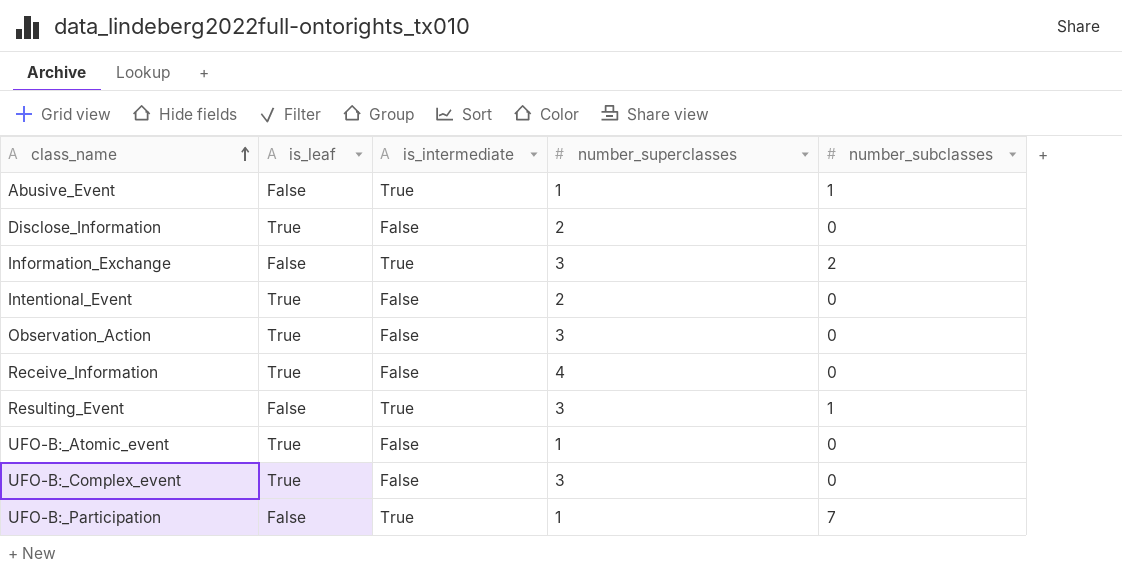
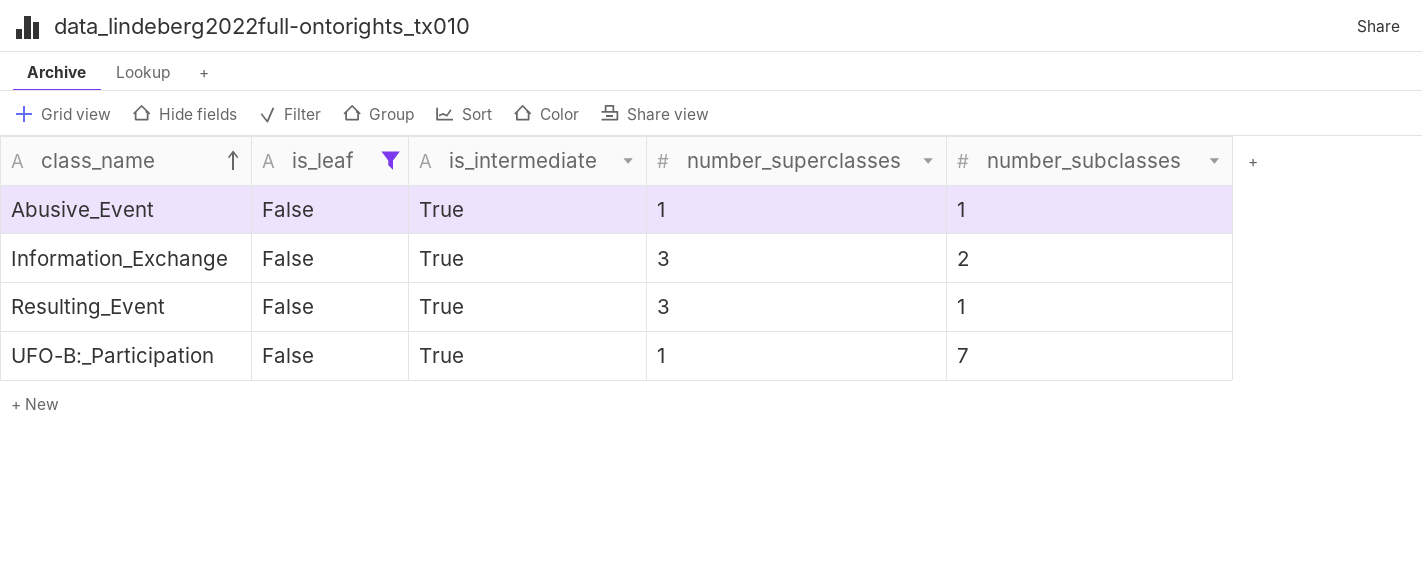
filter: none -> is_leaf = False

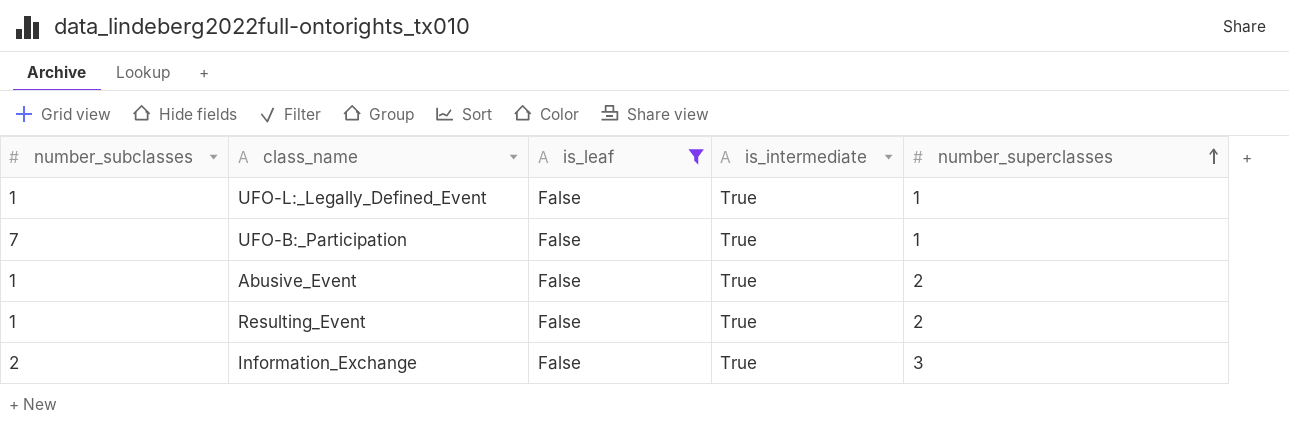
row order: class_name ascending -> number_superclasses ascending
column number_subclasses | position: 5 -> 1
row UFO-L:_Legally_Defined_Event: none -> 1 | False | True | 1
Abusive_Event | number_superclasses: 1 -> 2
Resulting_Event | number_superclasses: 3 -> 2

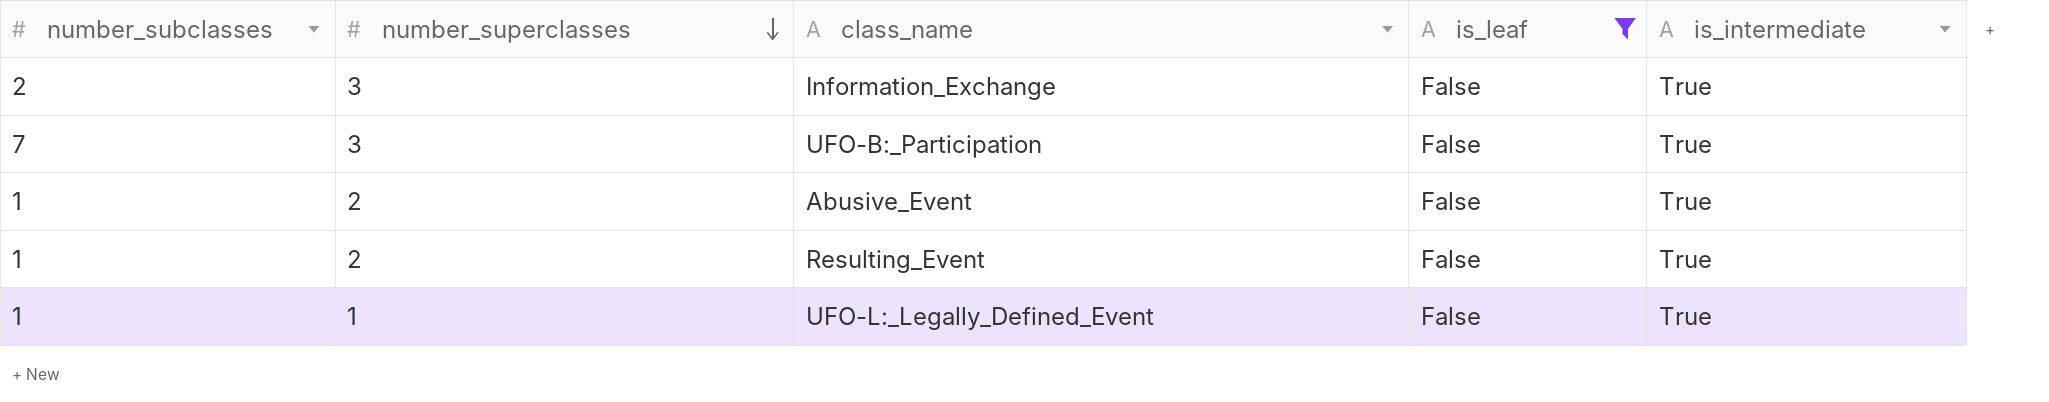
row order: number_superclasses ascending -> number_superclasses descending
column number_superclasses | position: 5 -> 2
UFO-B:_Participation | number_superclasses: 1 -> 3

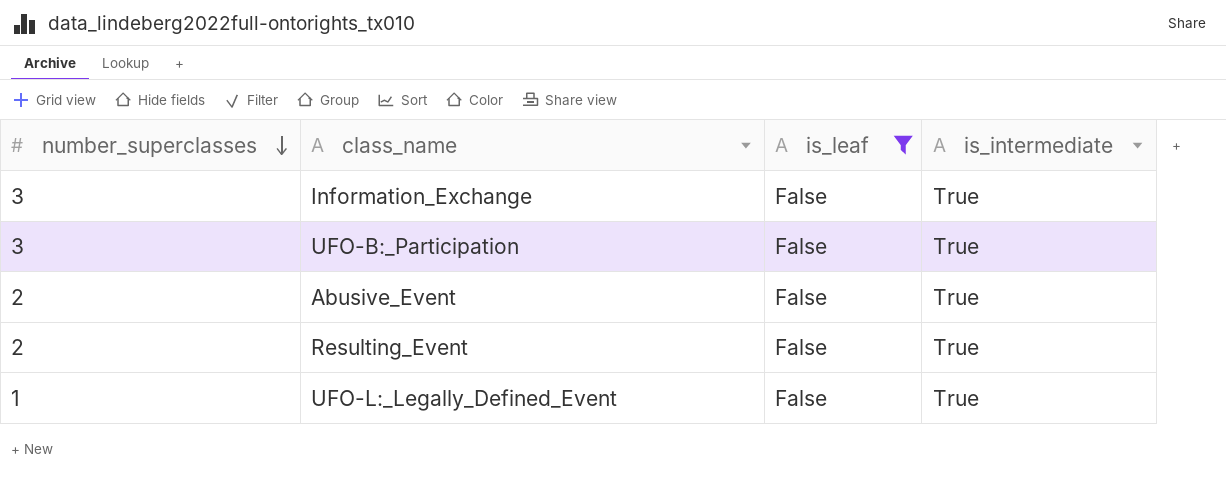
column number_subclasses | position: 1 -> none

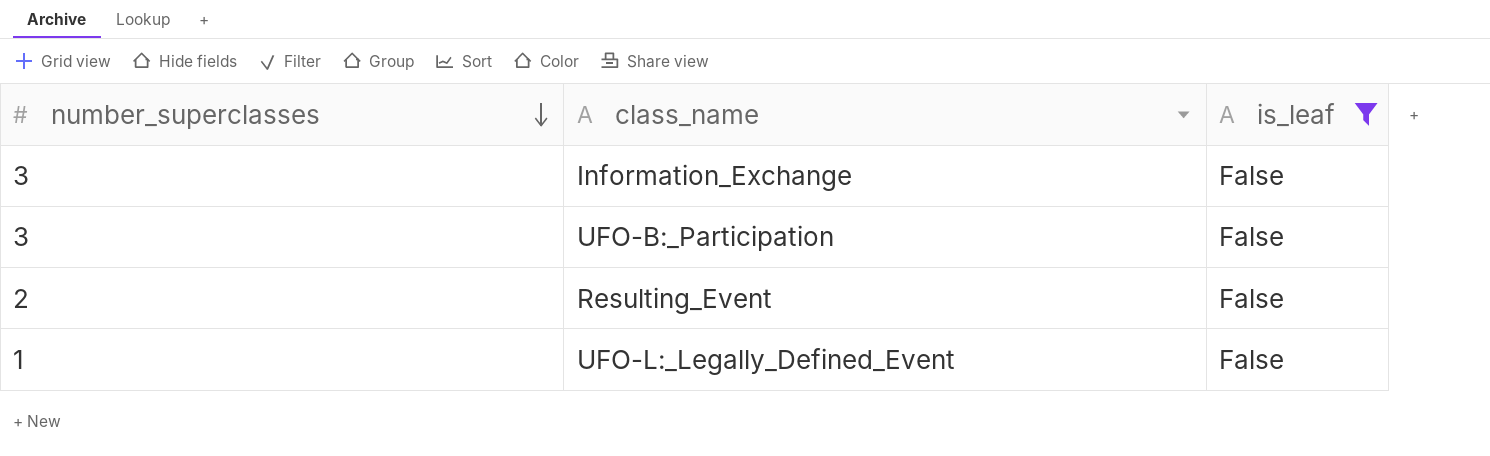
column is_intermediate | position: 4 -> none
row Abusive_Event: 2 | False | True -> none

